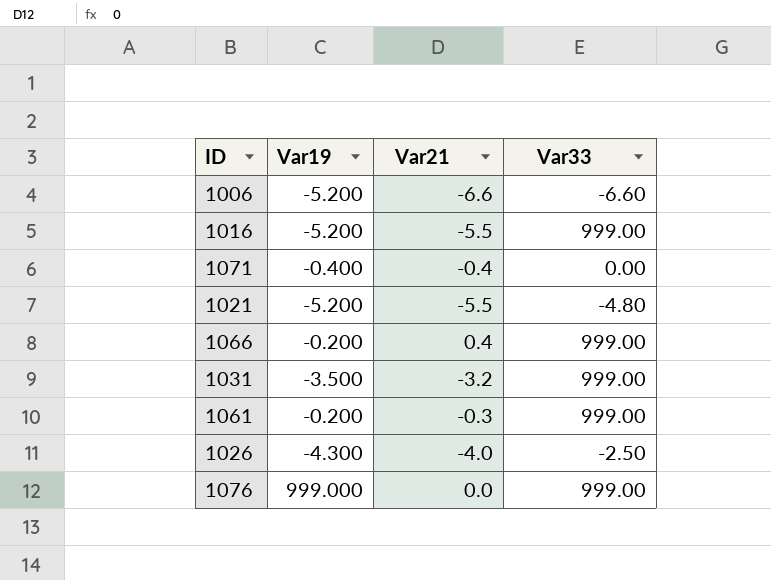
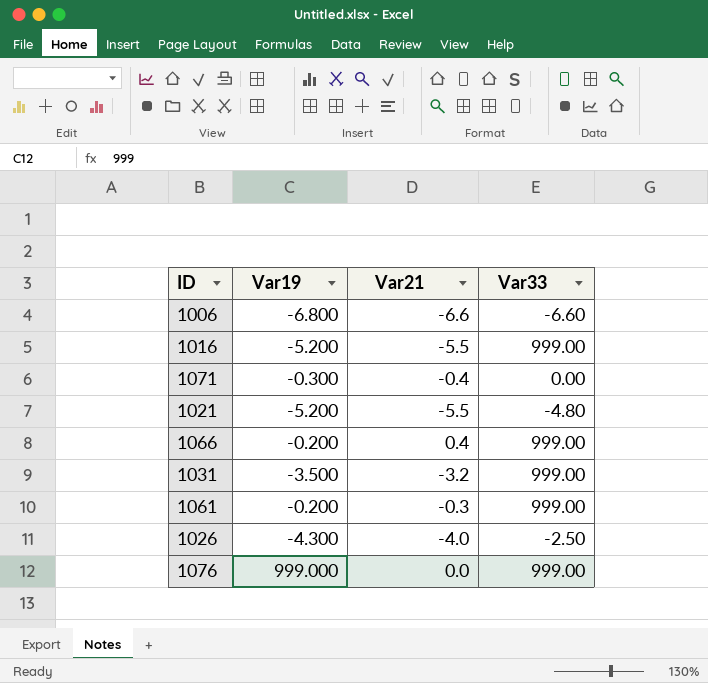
1006 | Var19: -5.200 -> -6.800
1071 | Var19: -0.400 -> -0.300

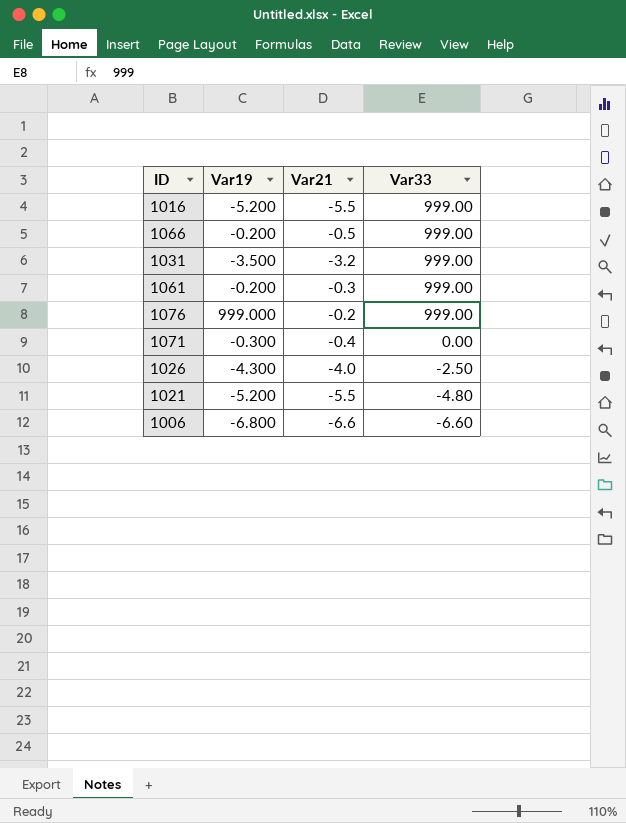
row order: none -> Var33 descending
1066 | Var21: 0.4 -> -0.5
1076 | Var21: 0.0 -> -0.2

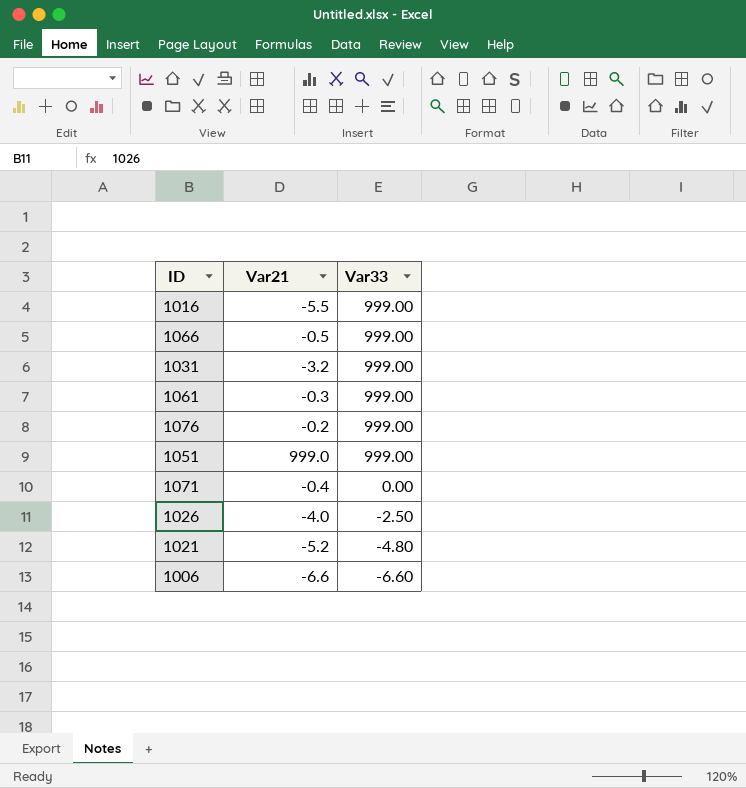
column Var19 | position: 2 -> none
row 1051: none -> 999.0 | 999.00
1021 | Var21: -5.5 -> -5.2

